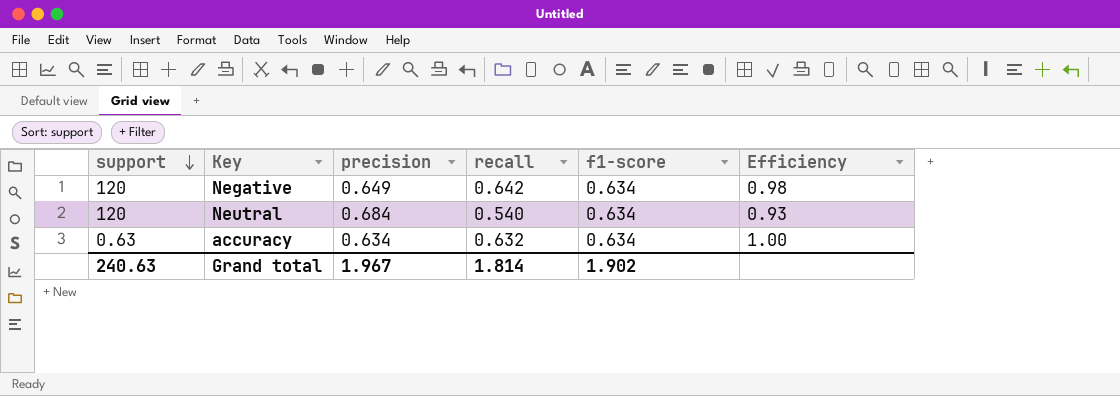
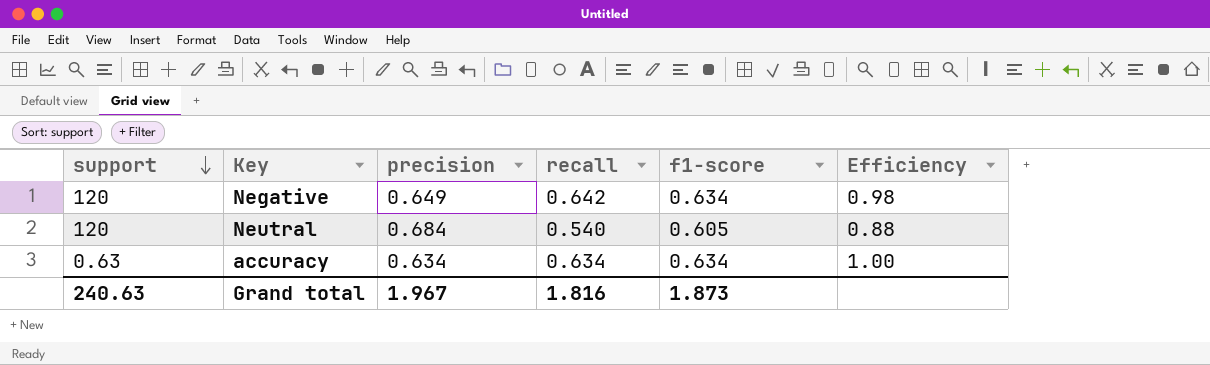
Neutral | f1-score: 0.634 -> 0.605
Neutral | Efficiency: 0.93 -> 0.88
accuracy | recall: 0.632 -> 0.634
Grand total | recall: 1.814 -> 1.816
Grand total | f1-score: 1.902 -> 1.873

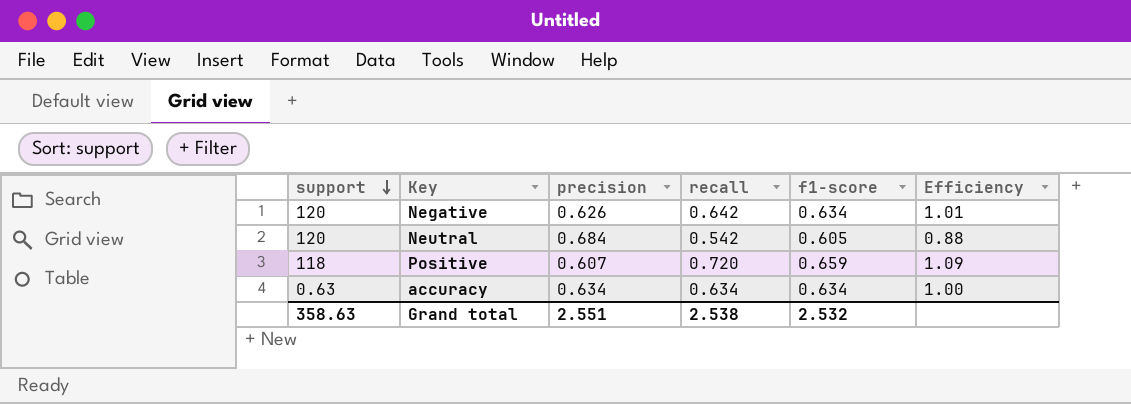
Negative | precision: 0.649 -> 0.626
Negative | Efficiency: 0.98 -> 1.01
Neutral | recall: 0.540 -> 0.542
row Positive: none -> 118 | 0.607 | 0.720 | 0.659 | 1.09
Grand total | support: 240.63 -> 358.63
Grand total | precision: 1.967 -> 2.551
Grand total | recall: 1.816 -> 2.538
Grand total | f1-score: 1.873 -> 2.532

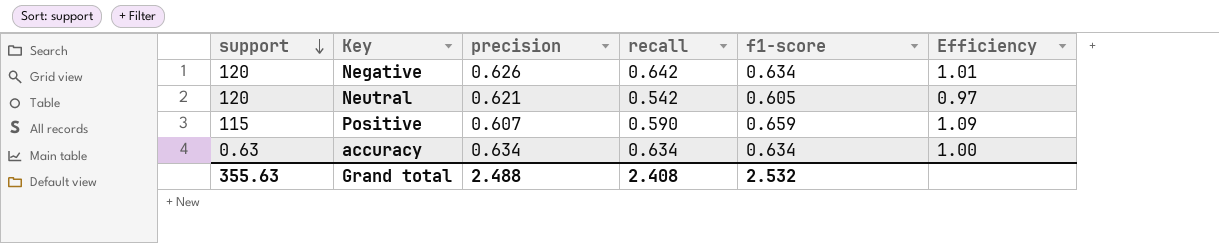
Neutral | precision: 0.684 -> 0.621
Neutral | Efficiency: 0.88 -> 0.97
Positive | support: 118 -> 115
Positive | recall: 0.720 -> 0.590
Grand total | support: 358.63 -> 355.63
Grand total | precision: 2.551 -> 2.488
Grand total | recall: 2.538 -> 2.408

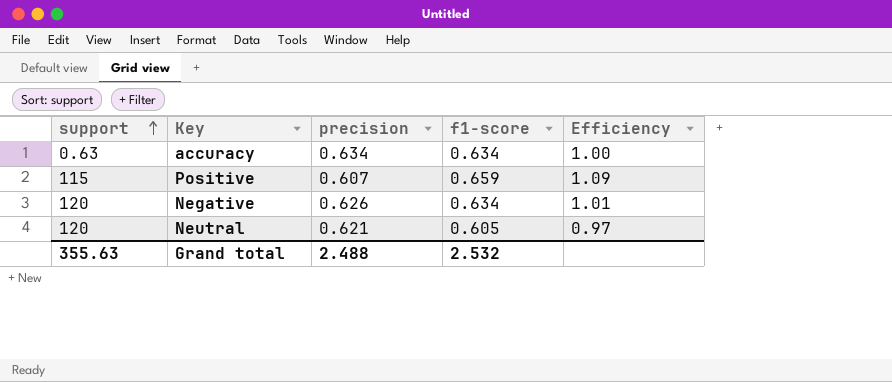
row order: support descending -> support ascending
column recall | position: 4 -> none

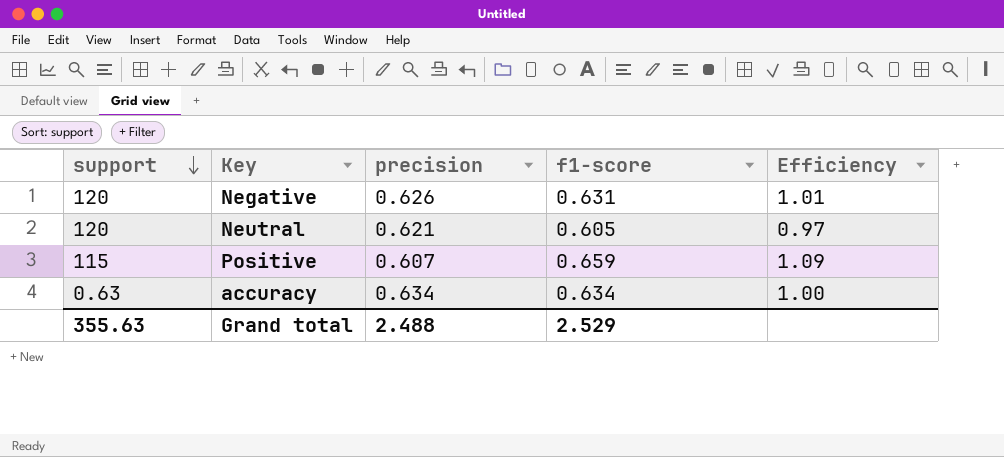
row order: support ascending -> support descending
Negative | f1-score: 0.634 -> 0.631
Grand total | f1-score: 2.532 -> 2.529

